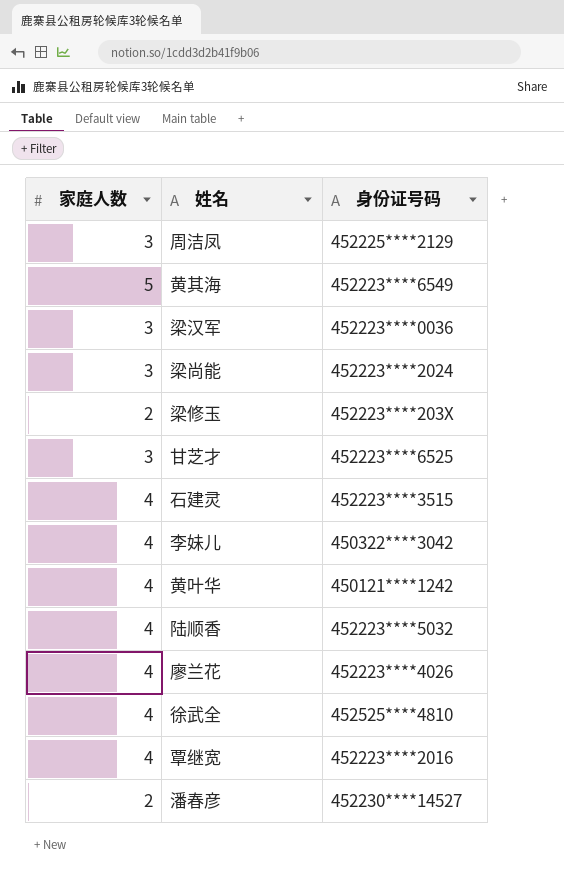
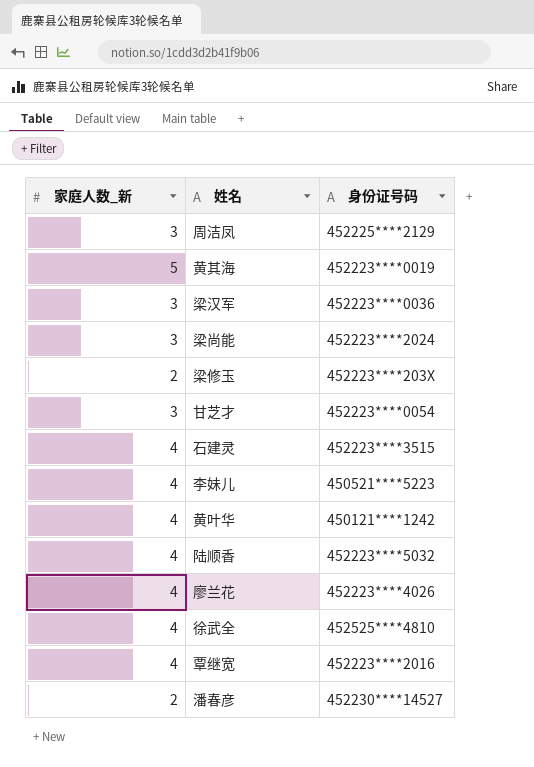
column name: 家庭人数 -> 家庭人数_新
黄其海 | 身份证号码: 452223****6549 -> 452223****0019
甘芝才 | 身份证号码: 452223****6525 -> 452223****0054
李妹儿 | 身份证号码: 450322****3042 -> 450521****5223

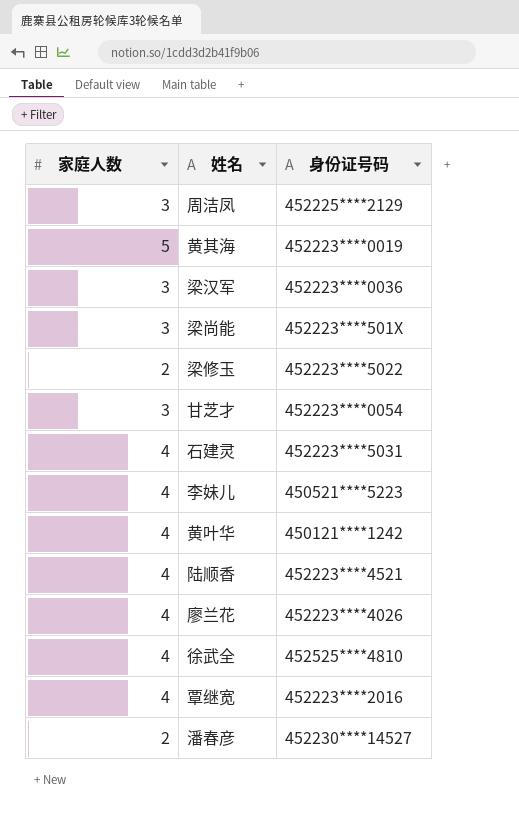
column name: 家庭人数_新 -> 家庭人数
梁尚能 | 身份证号码: 452223****2024 -> 452223****501X
梁修玉 | 身份证号码: 452223****203X -> 452223****5022
石建灵 | 身份证号码: 452223****3515 -> 452223****5031
陆顺香 | 身份证号码: 452223****5032 -> 452223****4521

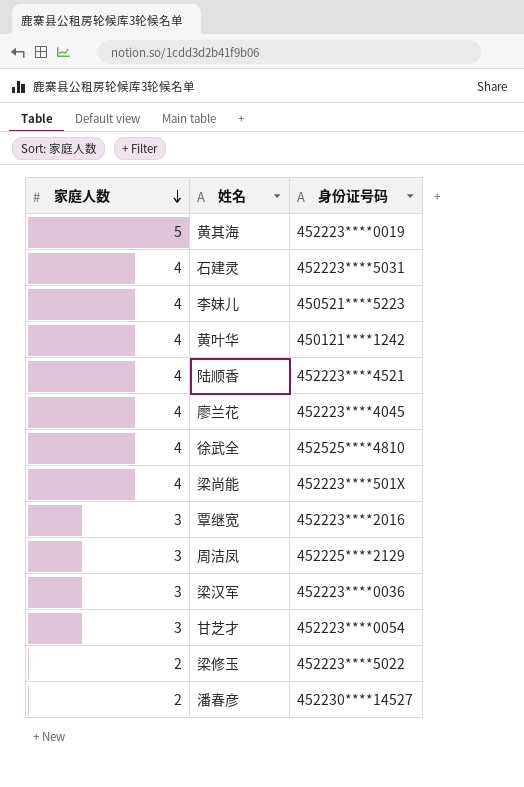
row order: none -> 家庭人数 descending
廖兰花 | 身份证号码: 452223****4026 -> 452223****4045
梁尚能 | 家庭人数: 3 -> 4
覃继宽 | 家庭人数: 4 -> 3

